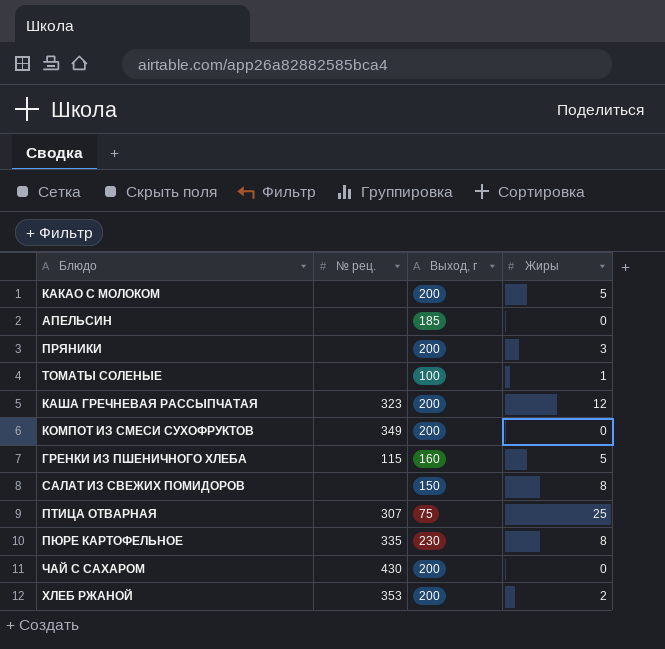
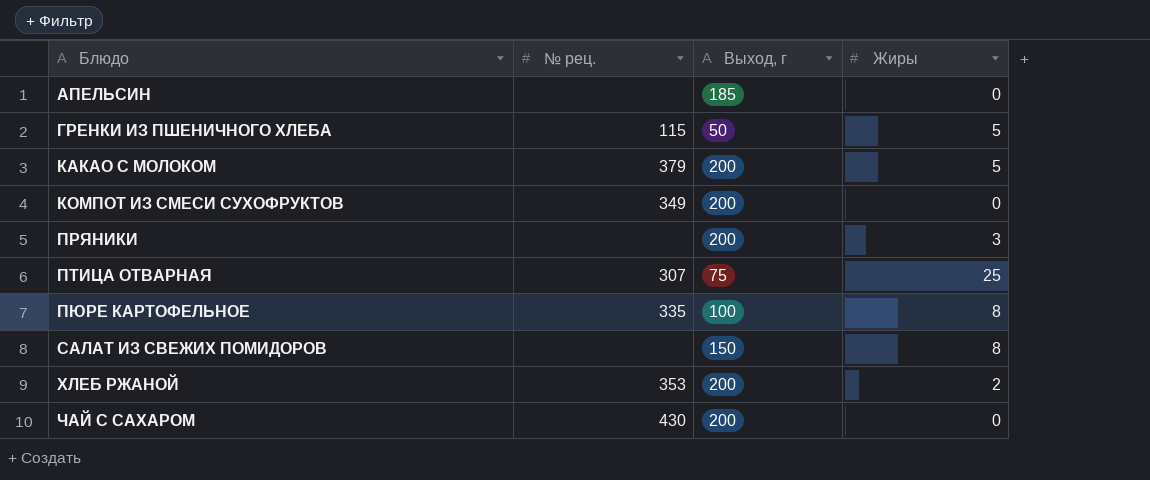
row order: none -> Блюдо ascending
row ТОМАТЫ СОЛЕНЫЕ: none | 100 | 1 -> none
row КАША ГРЕЧНЕВАЯ РАССЫПЧАТАЯ: 323 | 200 | 12 -> none
ГРЕНКИ ИЗ ПШЕНИЧНОГО ХЛЕБА | Выход, г: 160 -> 50
КАКАО С МОЛОКОМ | № рец.: none -> 379
ПЮРЕ КАРТОФЕЛЬНОЕ | Выход, г: 230 -> 100

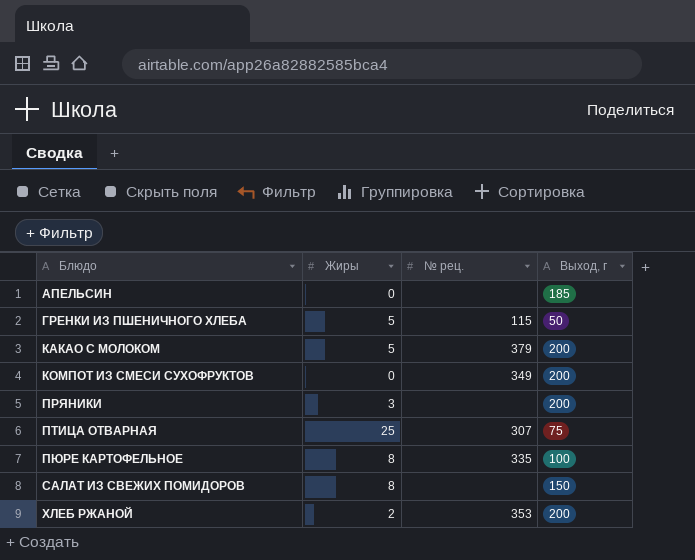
column Жиры | position: 4 -> 2
row ЧАЙ С САХАРОМ: 430 | 200 | 0 -> none

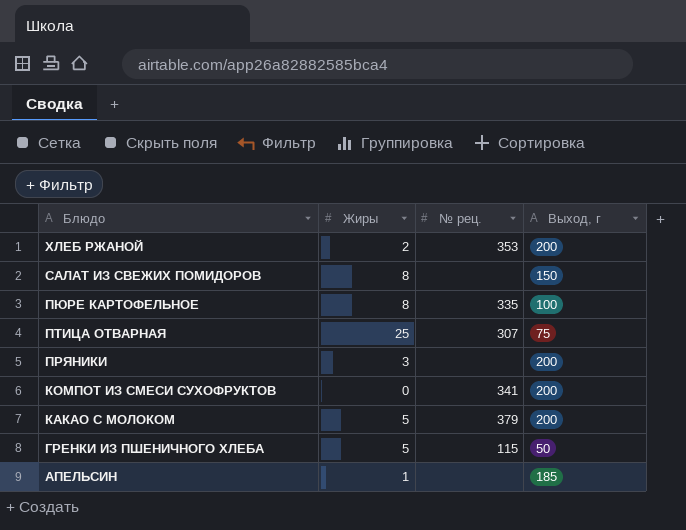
row order: Блюдо ascending -> Блюдо descending
КОМПОТ ИЗ СМЕСИ СУХОФРУКТОВ | № рец.: 349 -> 341
АПЕЛЬСИН | Жиры: 0 -> 1

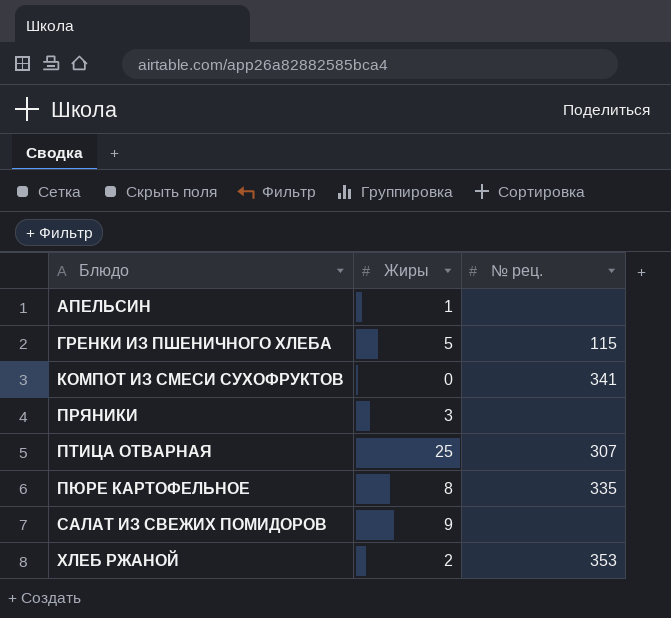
row order: Блюдо descending -> Блюдо ascending
column Выход, г | position: 4 -> none
row КАКАО С МОЛОКОМ: 5 | 379 | 200 -> none
САЛАТ ИЗ СВЕЖИХ ПОМИДОРОВ | Жиры: 8 -> 9

